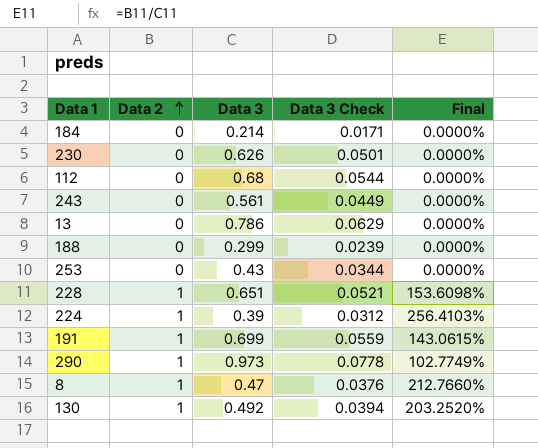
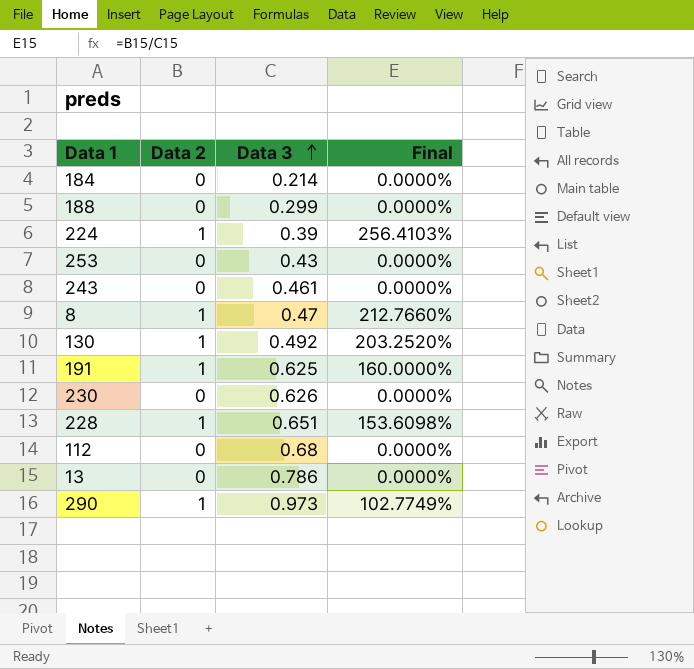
row order: Data 2 ascending -> Data 3 ascending
column Data 3 Check | formula: [Data 3] * 0.08 -> none
243 | Data 3: 0.561 -> 0.461
191 | Data 3: 0.699 -> 0.625
191 | Final: 143.0615% -> 160.0000%

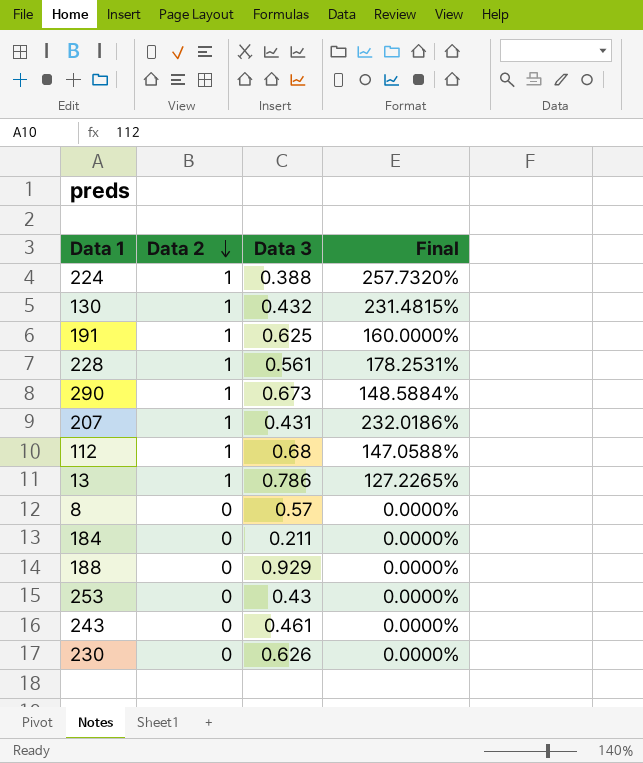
row order: Data 3 ascending -> Data 2 descending
224 | Data 3: 0.39 -> 0.388
224 | Final: 256.4103% -> 257.7320%
130 | Data 3: 0.492 -> 0.432
130 | Final: 203.2520% -> 231.4815%
228 | Data 3: 0.651 -> 0.561
228 | Final: 153.6098% -> 178.2531%
290 | Data 3: 0.973 -> 0.673
290 | Final: 102.7749% -> 148.5884%
row 207: none -> 1 | 0.431 | 232.0186%
112 | Data 2: 0 -> 1
112 | Final: 0.0000% -> 147.0588%
13 | Data 2: 0 -> 1
13 | Final: 0.0000% -> 127.2265%
8 | Data 2: 1 -> 0
8 | Data 3: 0.47 -> 0.57
8 | Final: 212.7660% -> 0.0000%
184 | Data 3: 0.214 -> 0.211
188 | Data 3: 0.299 -> 0.929

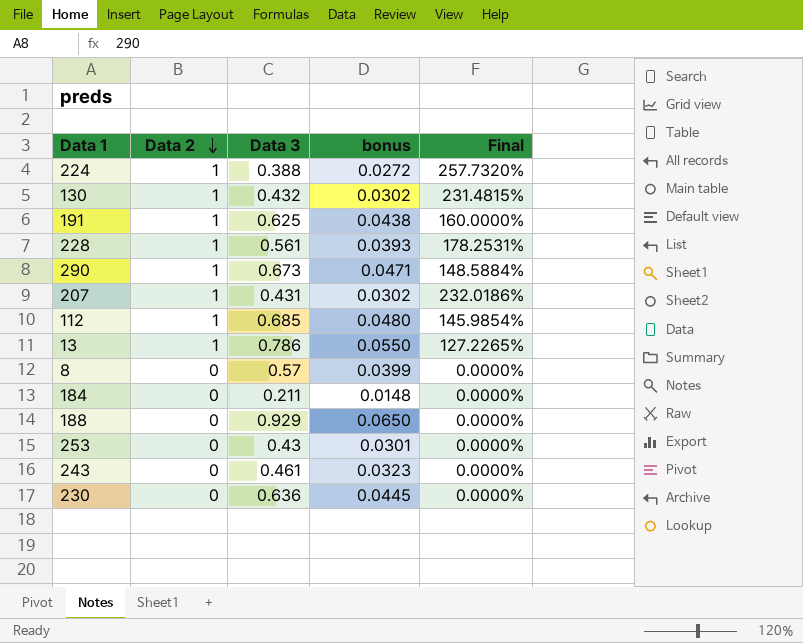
column bonus | formula: none -> [Data 3] * 0.07
112 | Data 3: 0.68 -> 0.685
112 | Final: 147.0588% -> 145.9854%
230 | Data 3: 0.626 -> 0.636

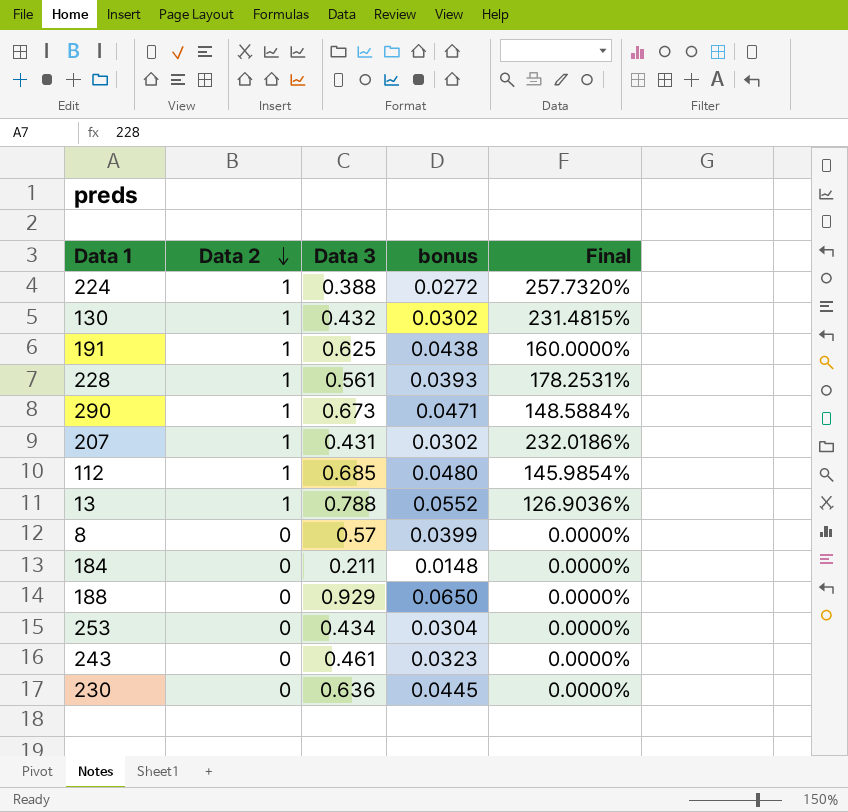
13 | Data 3: 0.786 -> 0.788
13 | bonus: 0.0550 -> 0.0552
13 | Final: 127.2265% -> 126.9036%
253 | Data 3: 0.43 -> 0.434
253 | bonus: 0.0301 -> 0.0304

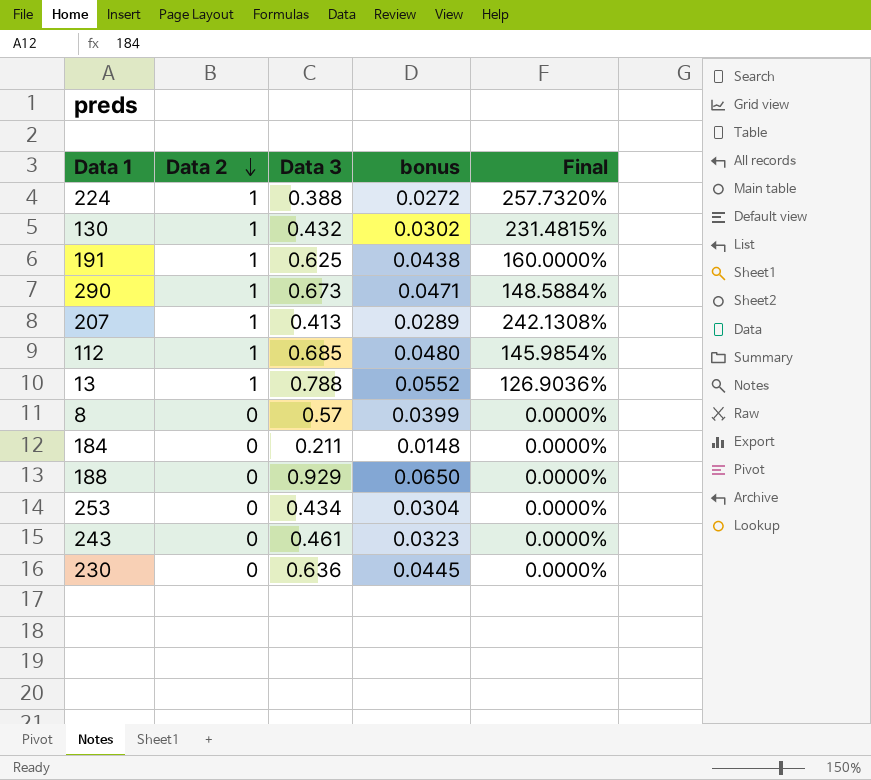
row 228: 1 | 0.561 | 0.0393 | 178.2531% -> none
207 | Data 3: 0.431 -> 0.413
207 | bonus: 0.0302 -> 0.0289
207 | Final: 232.0186% -> 242.1308%

